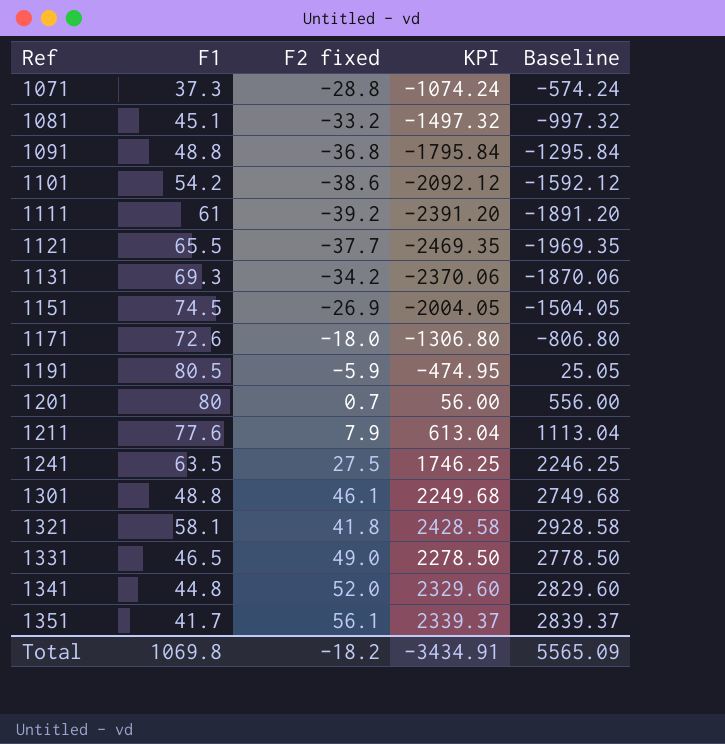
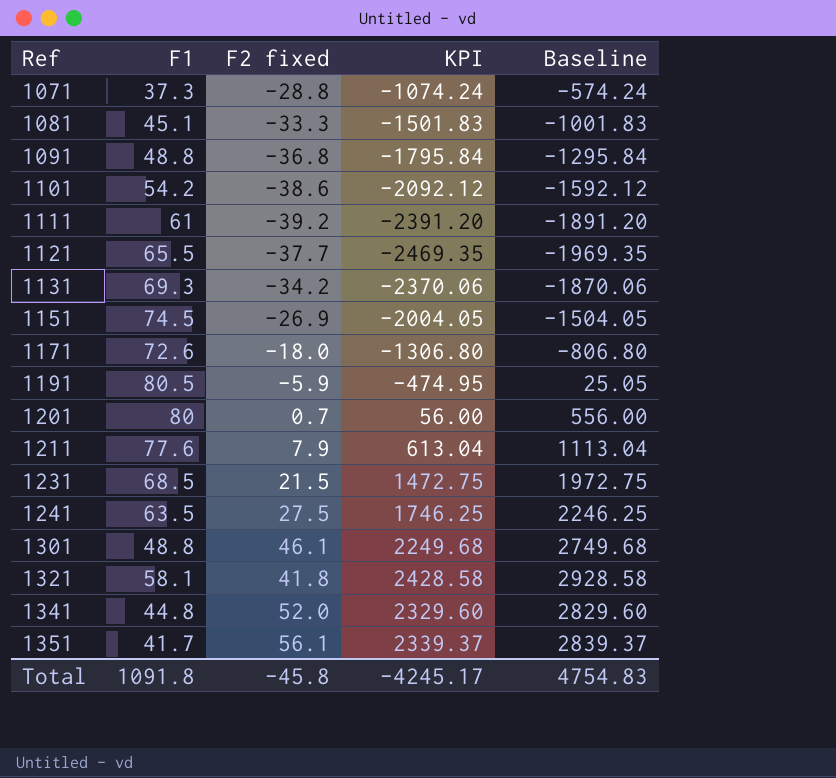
row 1331: 46.5 | 49.0 | 2278.50 | 2778.50 -> none
1081 | F2 fixed: -33.2 -> -33.3
1081 | KPI: -1497.32 -> -1501.83
1081 | Baseline: -997.32 -> -1001.83
row 1231: none -> 68.5 | 21.5 | 1472.75 | 1972.75
Total | F1: 1069.8 -> 1091.8
Total | F2 fixed: -18.2 -> -45.8
Total | KPI: -3434.91 -> -4245.17
Total | Baseline: 5565.09 -> 4754.83

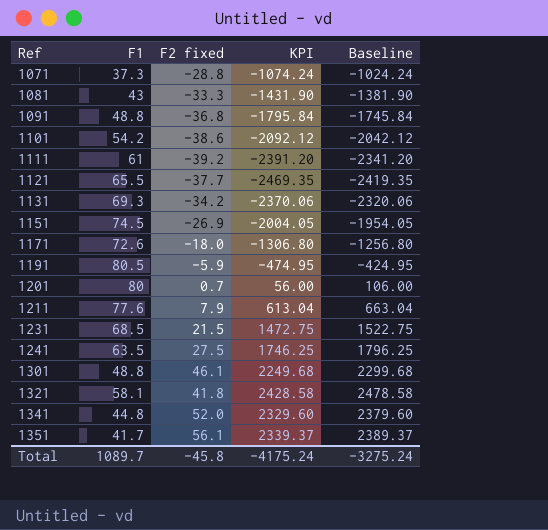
column Baseline | formula: [KPI] + 500 -> [KPI] + 50
1081 | F1: 45.1 -> 43
1081 | KPI: -1501.83 -> -1431.90
Total | F1: 1091.8 -> 1089.7
Total | KPI: -4245.17 -> -4175.24
Total | Baseline: 4754.83 -> -3275.24

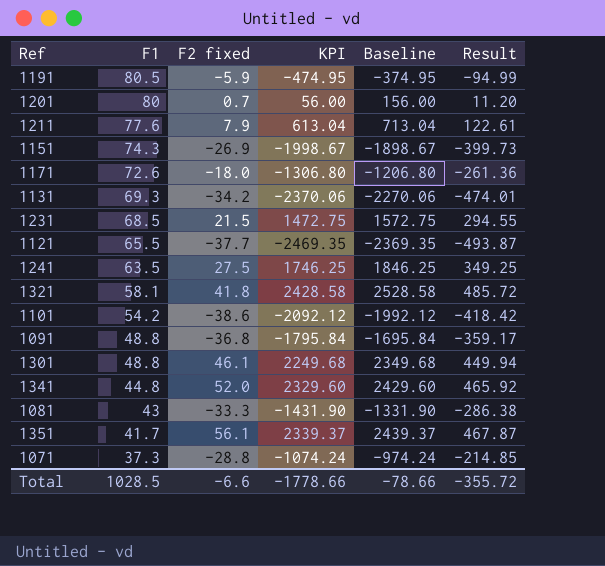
row order: Ref ascending -> F1 descending
column Baseline | formula: [KPI] + 50 -> [KPI] + 100
column Result | formula: none -> [KPI] * 0.2
row 1111: 61 | -39.2 | -2391.20 | -2341.20 -> none
1151 | F1: 74.5 -> 74.3
1151 | KPI: -2004.05 -> -1998.67
Total | F1: 1089.7 -> 1028.5
Total | F2 fixed: -45.8 -> -6.6
Total | KPI: -4175.24 -> -1778.66
Total | Baseline: -3275.24 -> -78.66

